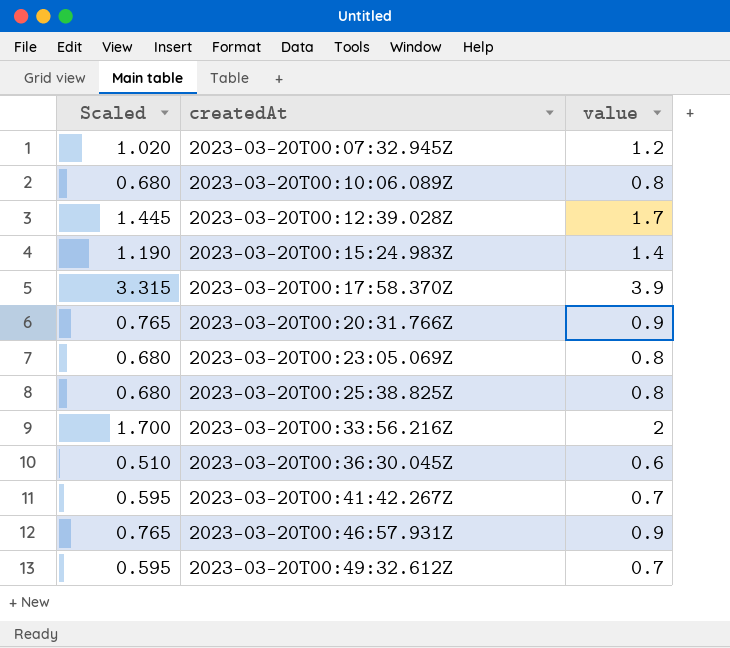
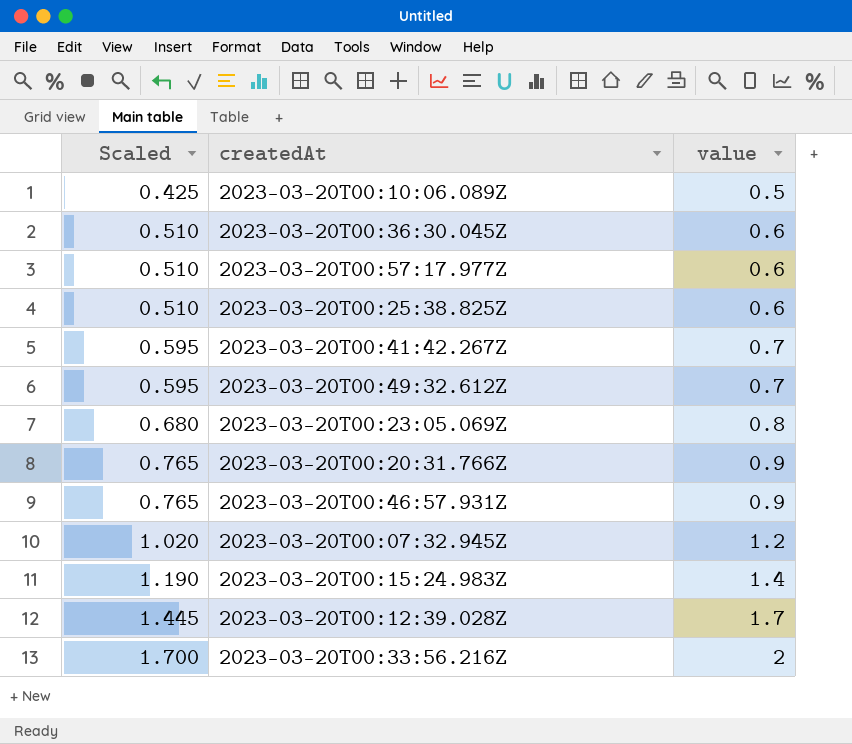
row order: createdAt ascending -> Scaled ascending
row 2023-03-20T00:17:58.370Z: 3.315 | 3.9 -> none
2023-03-20T00:10:06.089Z | Scaled: 0.680 -> 0.425
2023-03-20T00:10:06.089Z | value: 0.8 -> 0.5
row 2023-03-20T00:57:17.977Z: none -> 0.510 | 0.6
2023-03-20T00:25:38.825Z | Scaled: 0.680 -> 0.510
2023-03-20T00:25:38.825Z | value: 0.8 -> 0.6

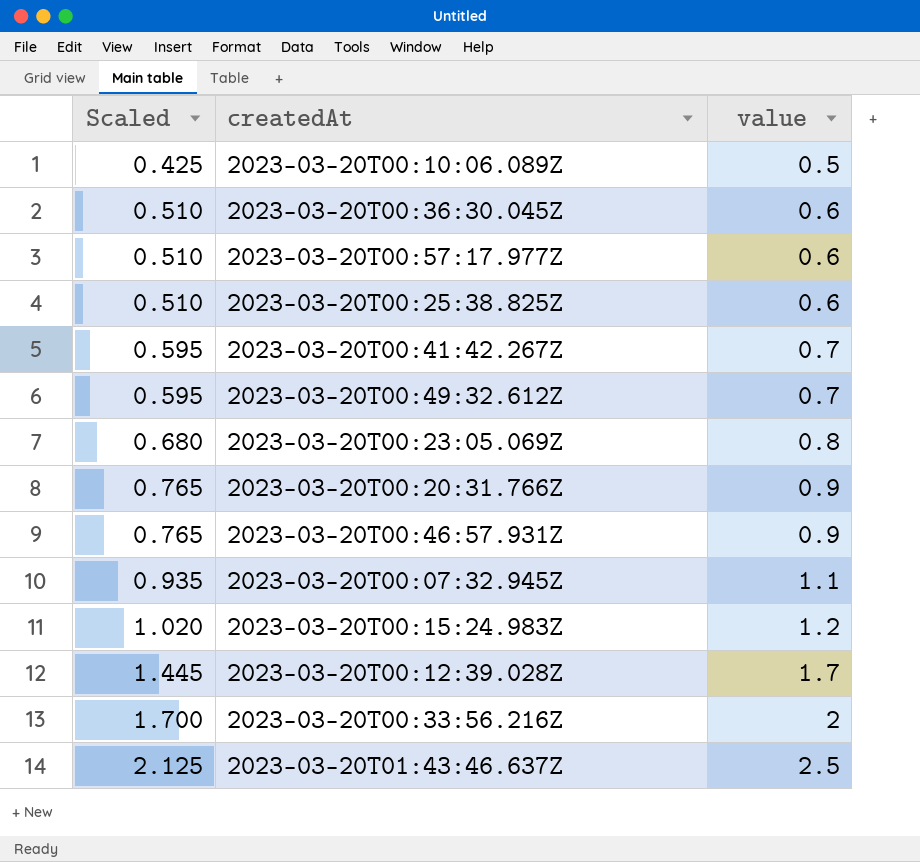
2023-03-20T00:07:32.945Z | Scaled: 1.020 -> 0.935
2023-03-20T00:07:32.945Z | value: 1.2 -> 1.1
2023-03-20T00:15:24.983Z | Scaled: 1.190 -> 1.020
2023-03-20T00:15:24.983Z | value: 1.4 -> 1.2
row 2023-03-20T01:43:46.637Z: none -> 2.125 | 2.5

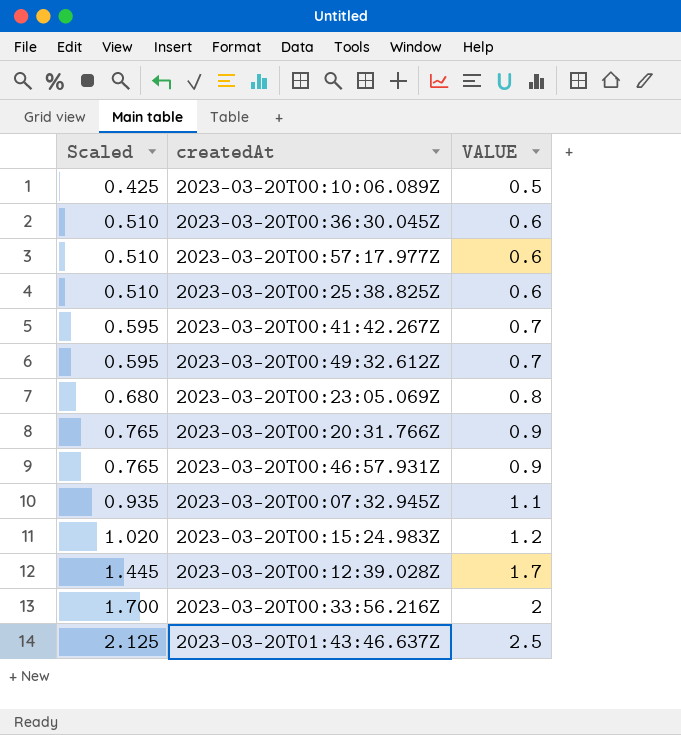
column name: value -> VALUE

